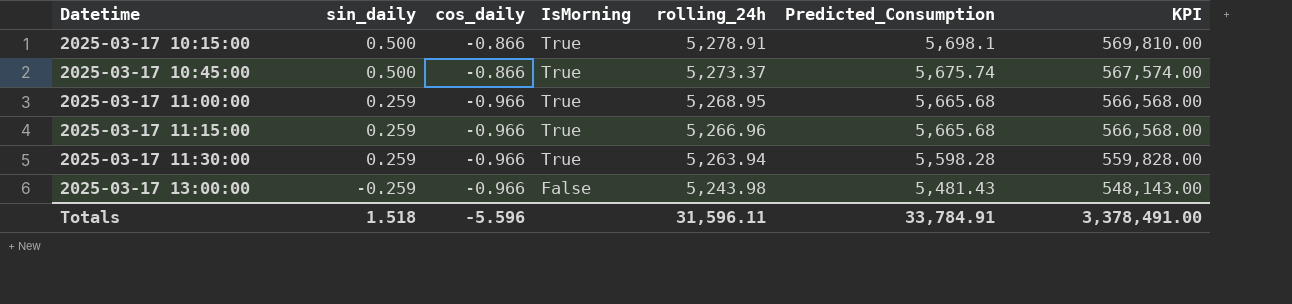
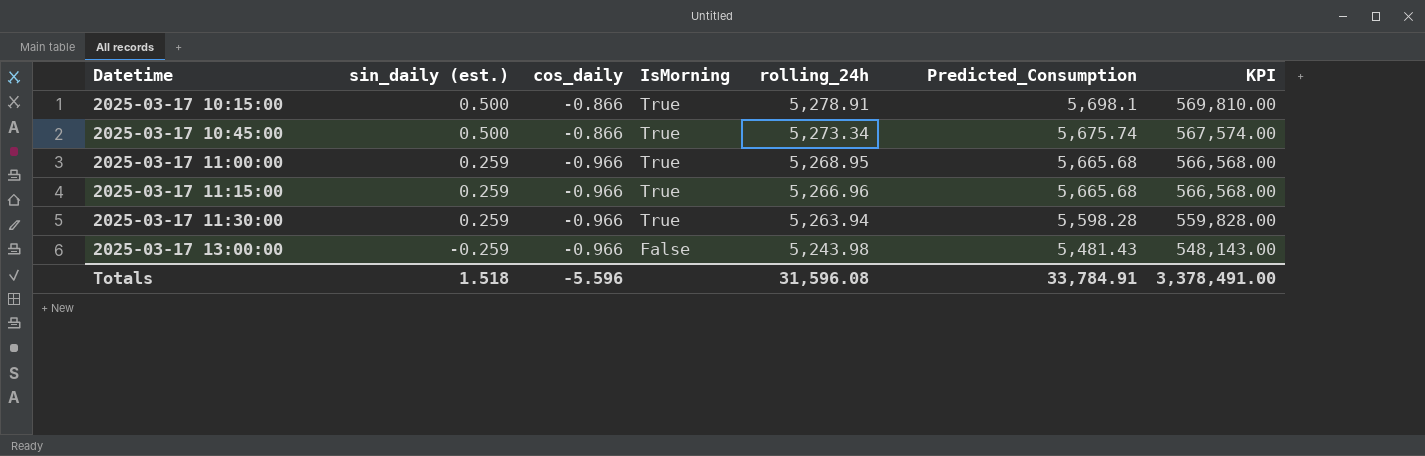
column name: sin_daily -> sin_daily (est.)
2025-03-17 10:45:00 | rolling_24h: 5,273.37 -> 5,273.34
Totals | rolling_24h: 31,596.11 -> 31,596.08

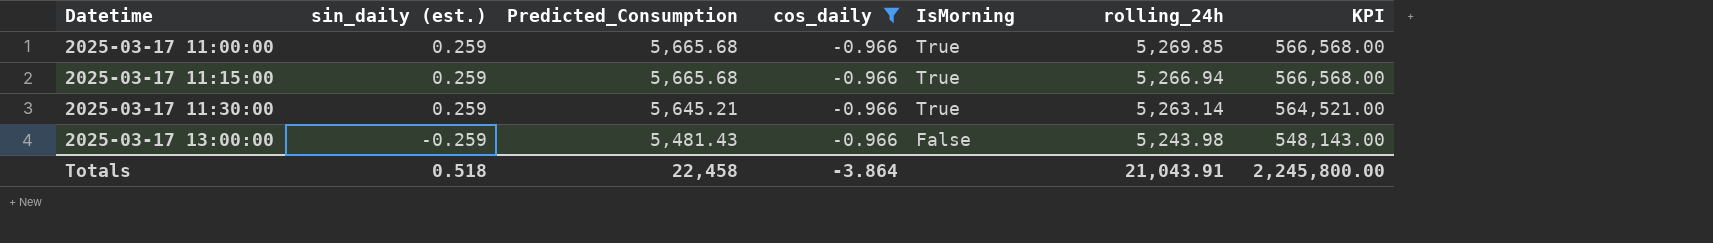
filter: none -> cos_daily = -0.966
column Predicted_Consumption | position: 6 -> 3
2025-03-17 11:00:00 | rolling_24h: 5,268.95 -> 5,269.85
2025-03-17 11:15:00 | rolling_24h: 5,266.96 -> 5,266.94
2025-03-17 11:30:00 | Predicted_Consumption: 5,598.28 -> 5,645.21
2025-03-17 11:30:00 | rolling_24h: 5,263.94 -> 5,263.14
2025-03-17 11:30:00 | KPI: 559,828.00 -> 564,521.00
Totals | sin_daily (est.): 1.518 -> 0.518
Totals | Predicted_Consumption: 33,784.91 -> 22,458
Totals | cos_daily: -5.596 -> -3.864
Totals | rolling_24h: 31,596.08 -> 21,043.91
Totals | KPI: 3,378,491.00 -> 2,245,800.00

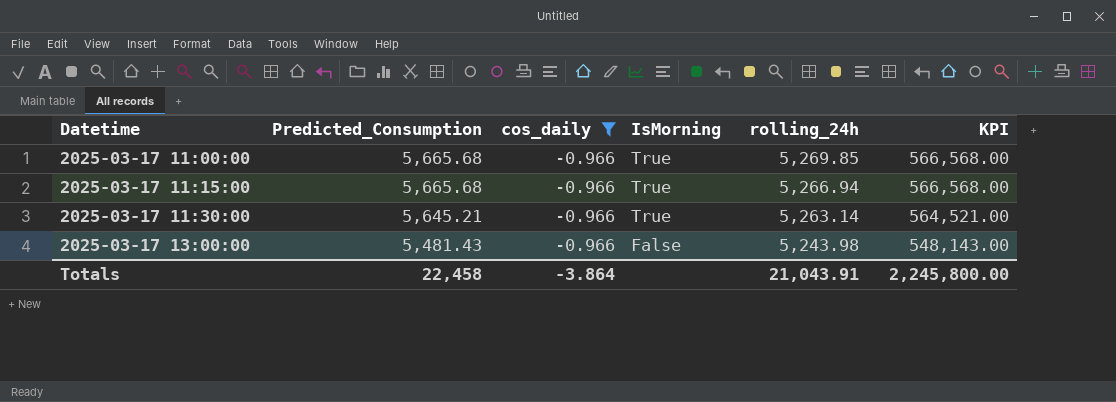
column sin_daily (est.) | position: 2 -> none

